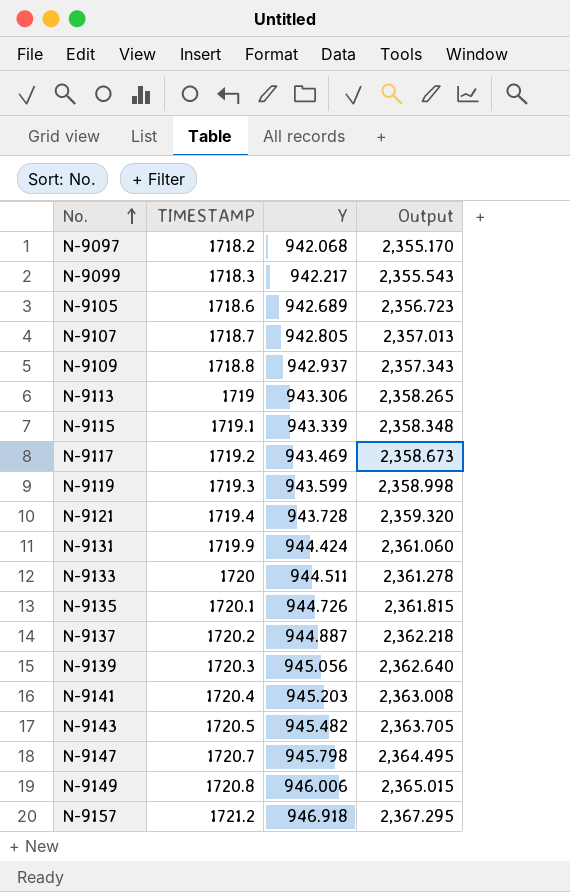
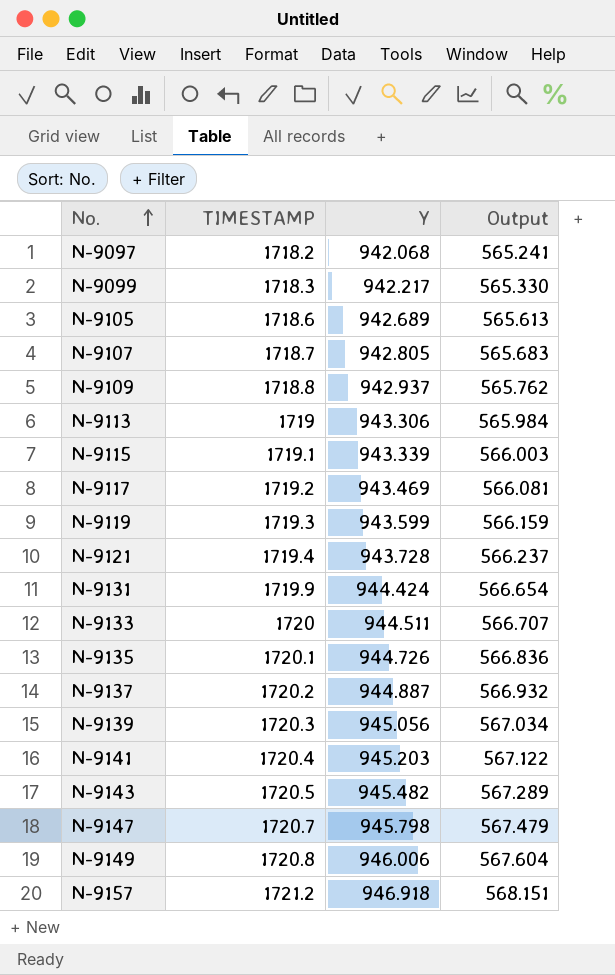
column Output | formula: [Y] * 2.5 -> [Y] * 0.6

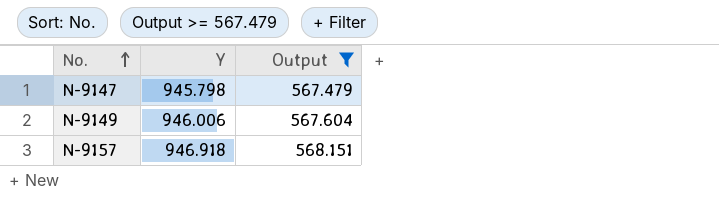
filter: none -> Output >= 567.479
column TIMESTAMP | position: 2 -> none

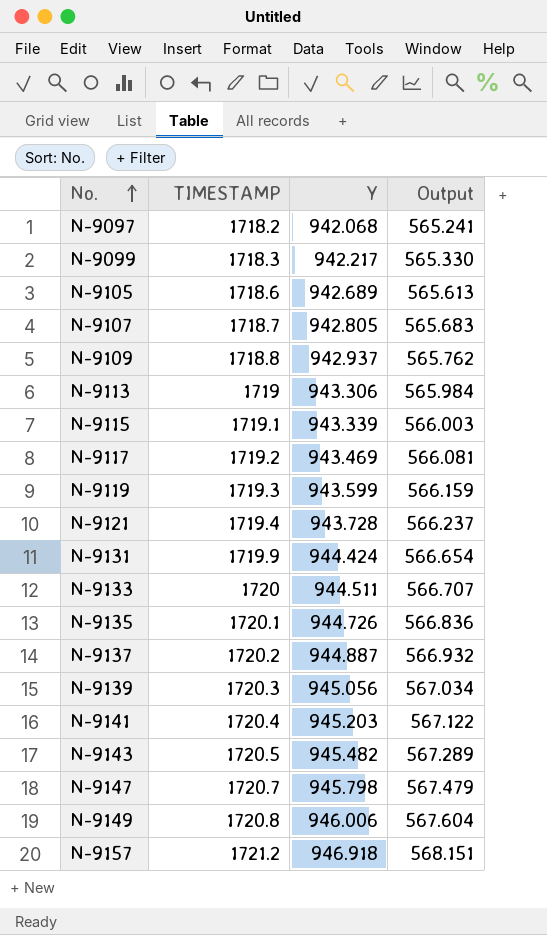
filter: Output >= 567.479 -> none
column TIMESTAMP | position: none -> 2

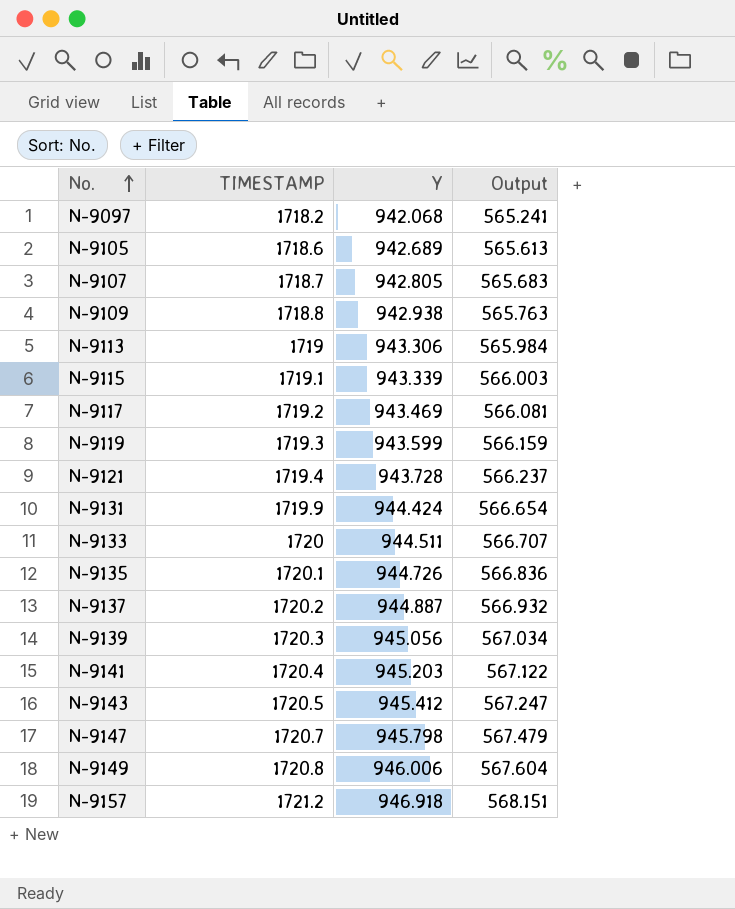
row N-9099: 1718.3 | 942.217 | 565.330 -> none
N-9109 | Y: 942.937 -> 942.938
N-9109 | Output: 565.762 -> 565.763
N-9143 | Y: 945.482 -> 945.412
N-9143 | Output: 567.289 -> 567.247

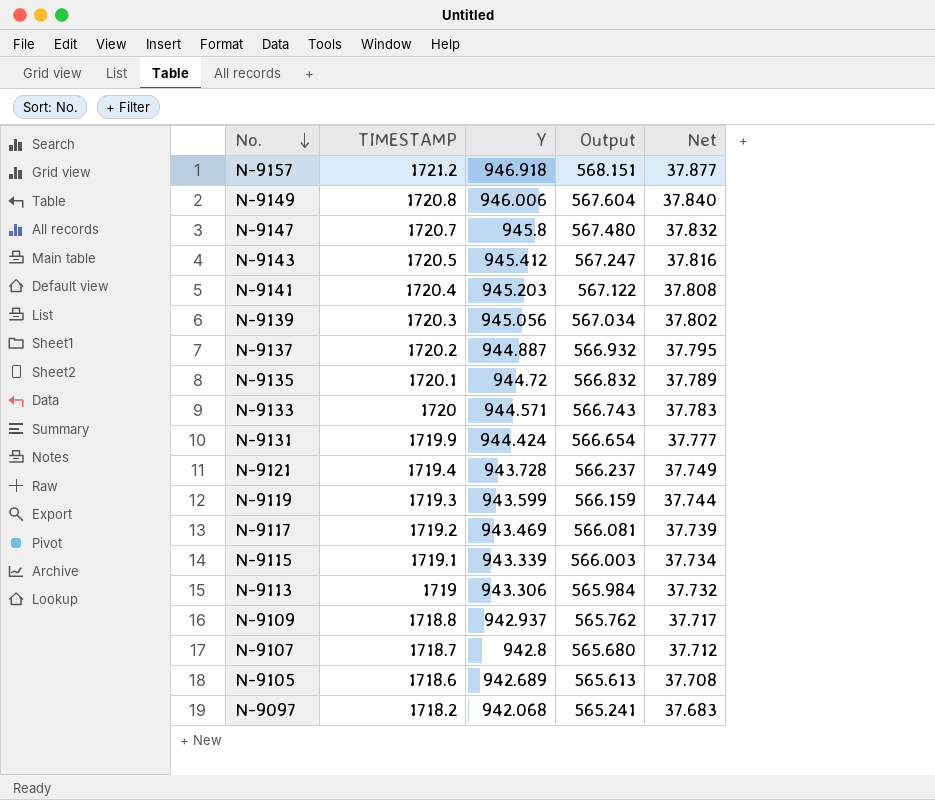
row order: No. ascending -> No. descending
column Net | formula: none -> [Y] * 0.04
N-9147 | Y: 945.798 -> 945.8
N-9147 | Output: 567.479 -> 567.480
N-9135 | Y: 944.726 -> 944.72
N-9135 | Output: 566.836 -> 566.832
N-9133 | Y: 944.511 -> 944.571
N-9133 | Output: 566.707 -> 566.743
N-9109 | Y: 942.938 -> 942.937
N-9109 | Output: 565.763 -> 565.762
N-9107 | Y: 942.805 -> 942.8
N-9107 | Output: 565.683 -> 565.680

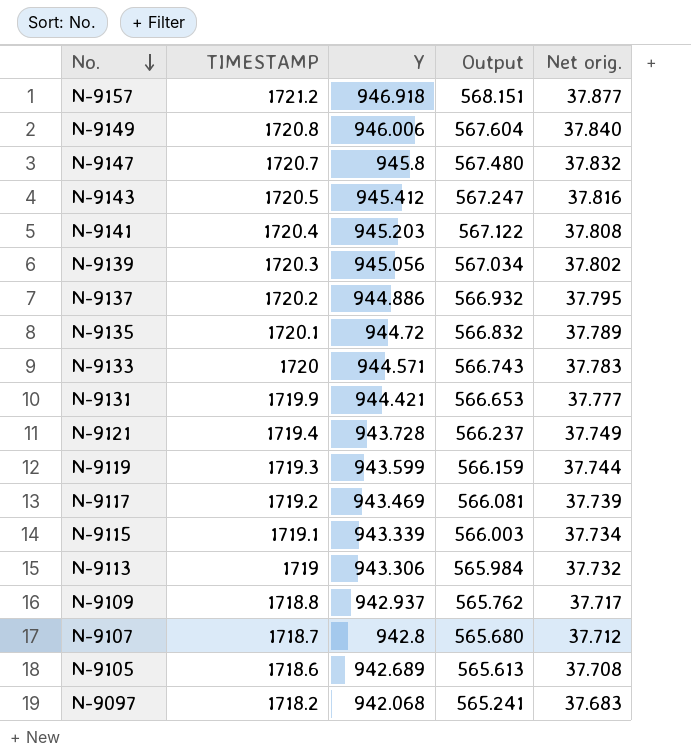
column name: Net -> Net orig.
N-9137 | Y: 944.887 -> 944.886
N-9131 | Y: 944.424 -> 944.421
N-9131 | Output: 566.654 -> 566.653

